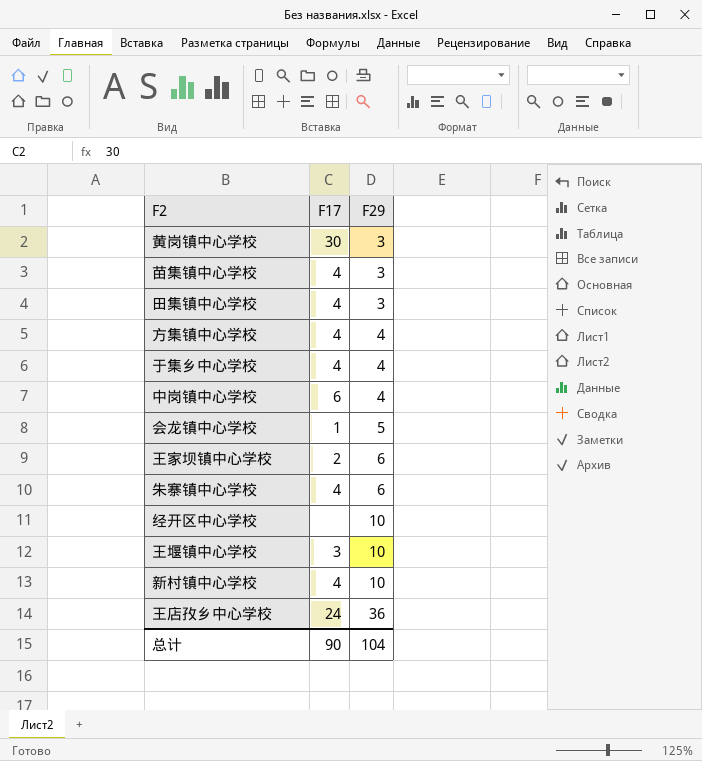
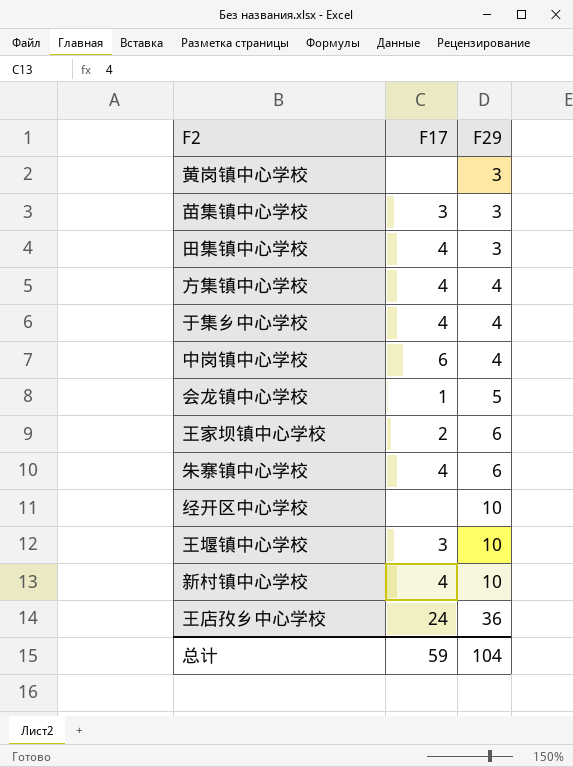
黄岗镇中心学校 | F17: 30 -> none
苗集镇中心学校 | F17: 4 -> 3
总计 | F17: 90 -> 59

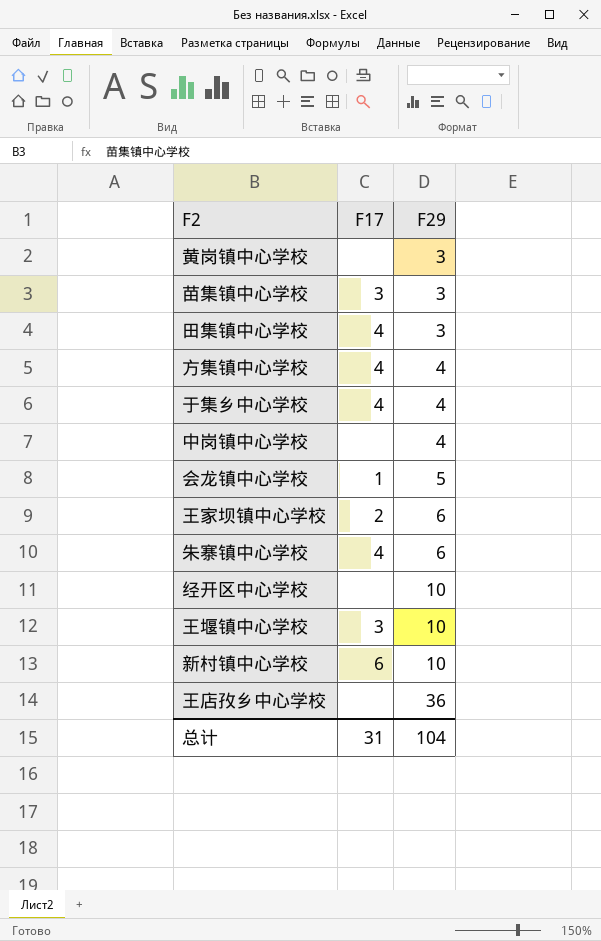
中岗镇中心学校 | F17: 6 -> none
新村镇中心学校 | F17: 4 -> 6
王店孜乡中心学校 | F17: 24 -> none
总计 | F17: 59 -> 31

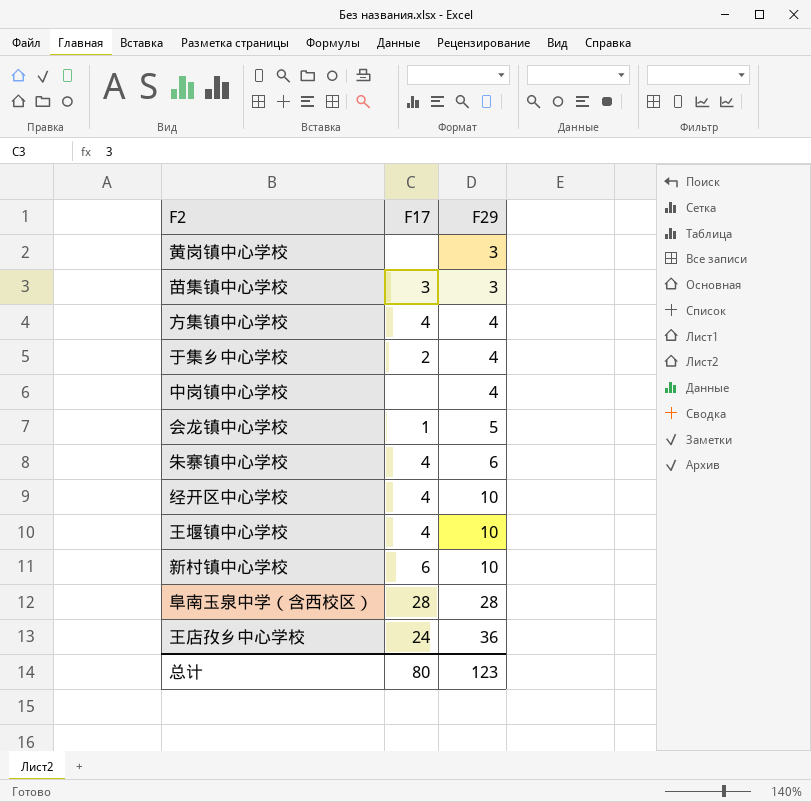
row 田集镇中心学校: 4 | 3 -> none
row 王家坝镇中心学校: 2 | 6 -> none
于集乡中心学校 | F17: 4 -> 2
经开区中心学校 | F17: none -> 4
王堰镇中心学校 | F17: 3 -> 4
row 阜南玉泉中学（含西校区）: none -> 28 | 28
王店孜乡中心学校 | F17: none -> 24
总计 | F17: 31 -> 80
总计 | F29: 104 -> 123

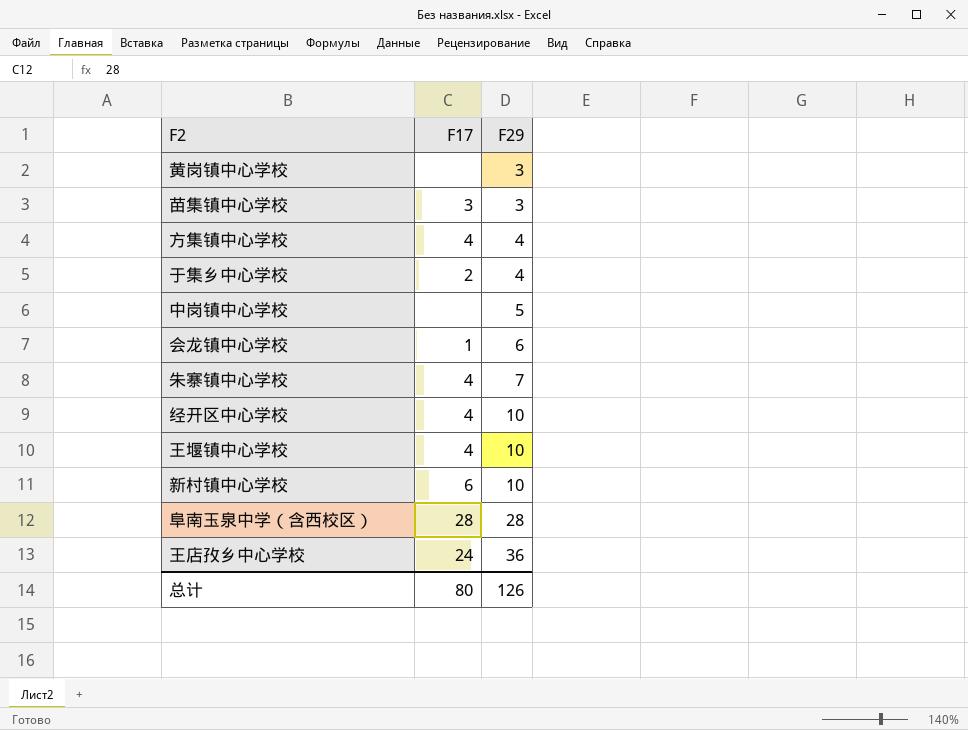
中岗镇中心学校 | F29: 4 -> 5
会龙镇中心学校 | F29: 5 -> 6
朱寨镇中心学校 | F29: 6 -> 7
总计 | F29: 123 -> 126

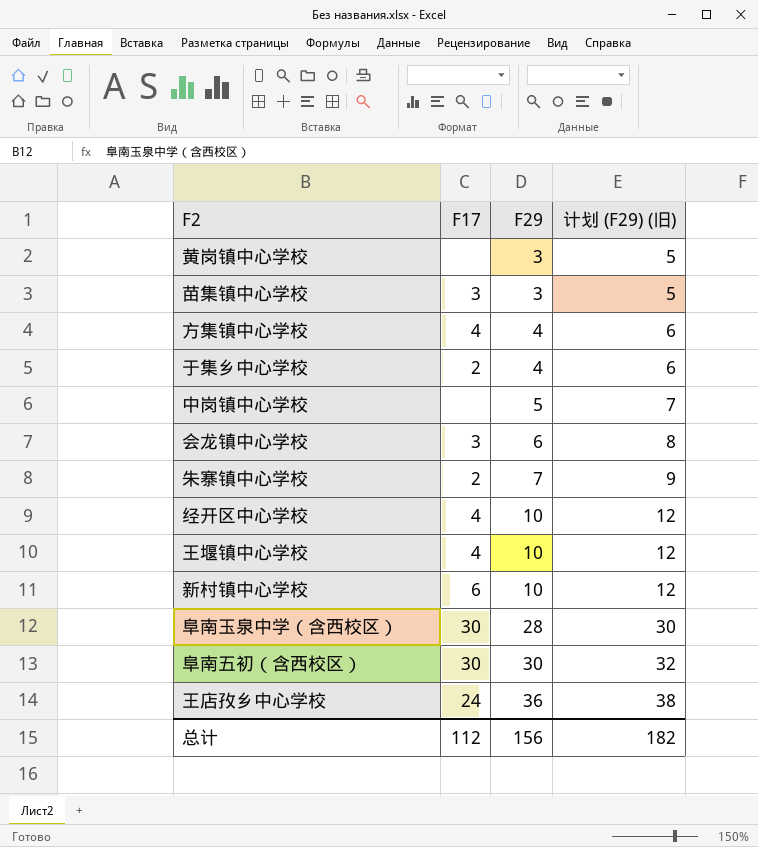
column 计划 (F29) (旧) | formula: none -> [F29] + 2
会龙镇中心学校 | F17: 1 -> 3
朱寨镇中心学校 | F17: 4 -> 2
阜南玉泉中学（含西校区） | F17: 28 -> 30
row 阜南五初（含西校区）: none -> 30 | 30 | 32
总计 | F17: 80 -> 112
总计 | F29: 126 -> 156

